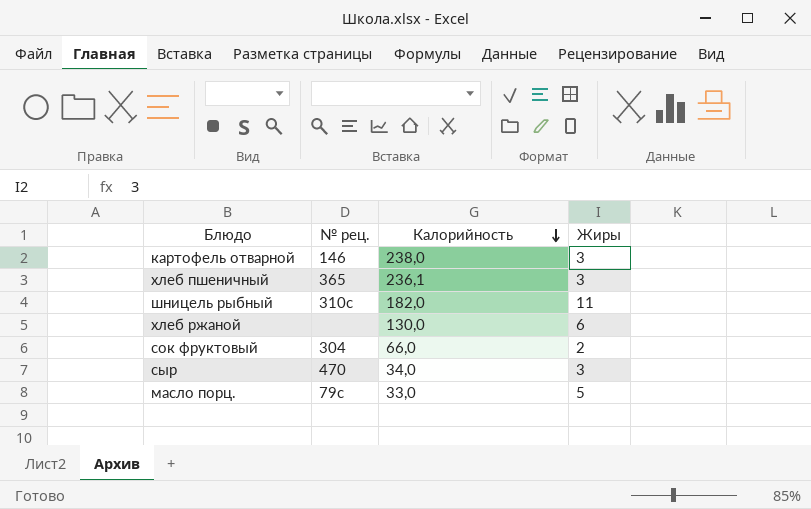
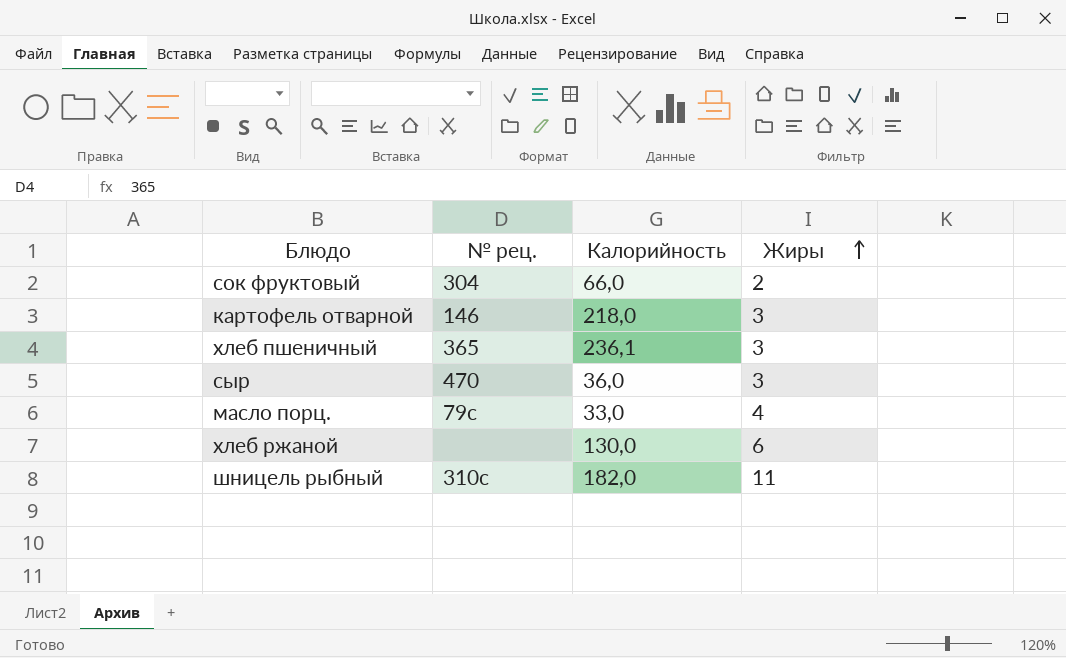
row order: Калорийность descending -> Жиры ascending
картофель отварной | Калорийность: 238,0 -> 218,0
сыр | Калорийность: 34,0 -> 36,0
масло порц. | Жиры: 5 -> 4

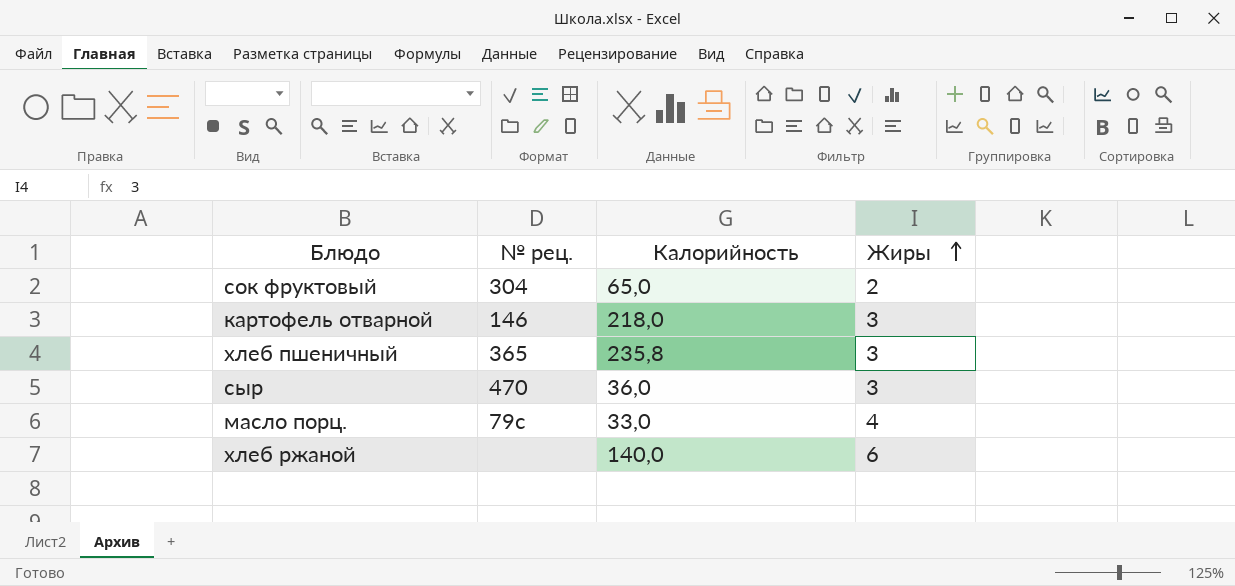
row шницель рыбный: 310с | 182,0 | 11 -> none
сок фруктовый | Калорийность: 66,0 -> 65,0
хлеб пшеничный | Калорийность: 236,1 -> 235,8
хлеб ржаной | Калорийность: 130,0 -> 140,0

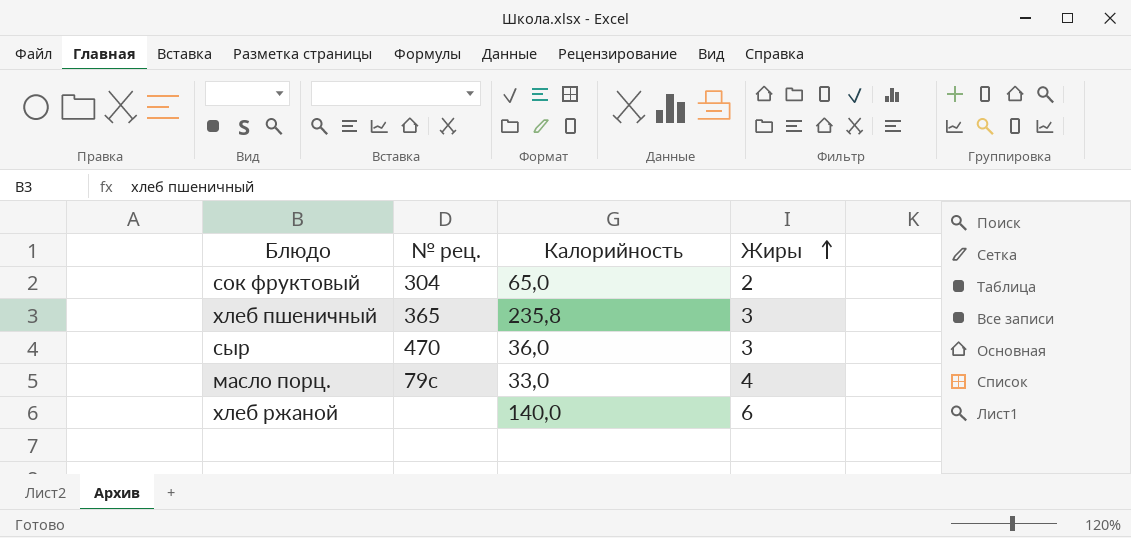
row картофель отварной: 146 | 218,0 | 3 -> none

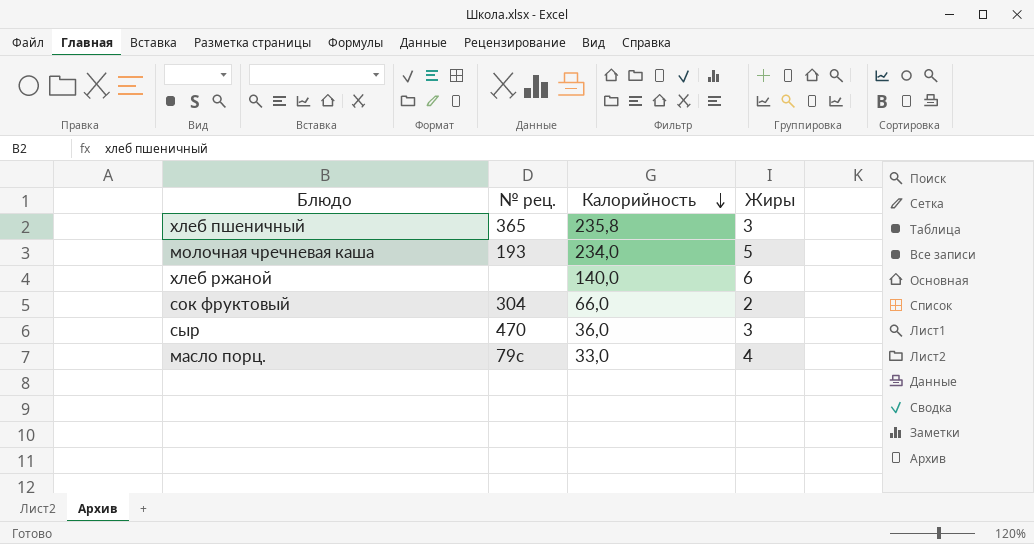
row order: Жиры ascending -> Калорийность descending
row молочная чречневая каша: none -> 193 | 234,0 | 5
сок фруктовый | Калорийность: 65,0 -> 66,0

